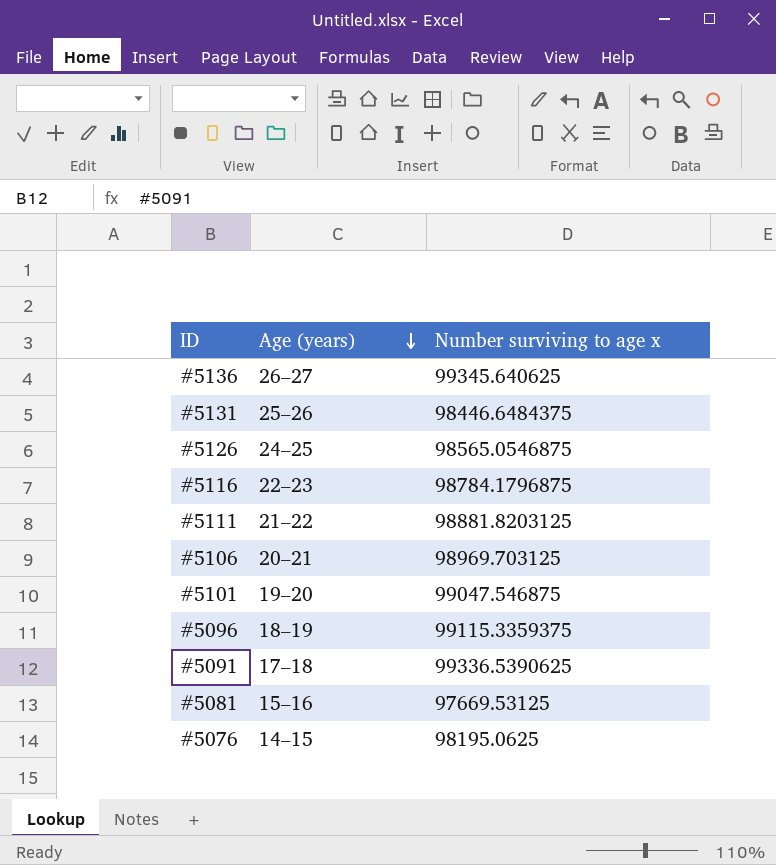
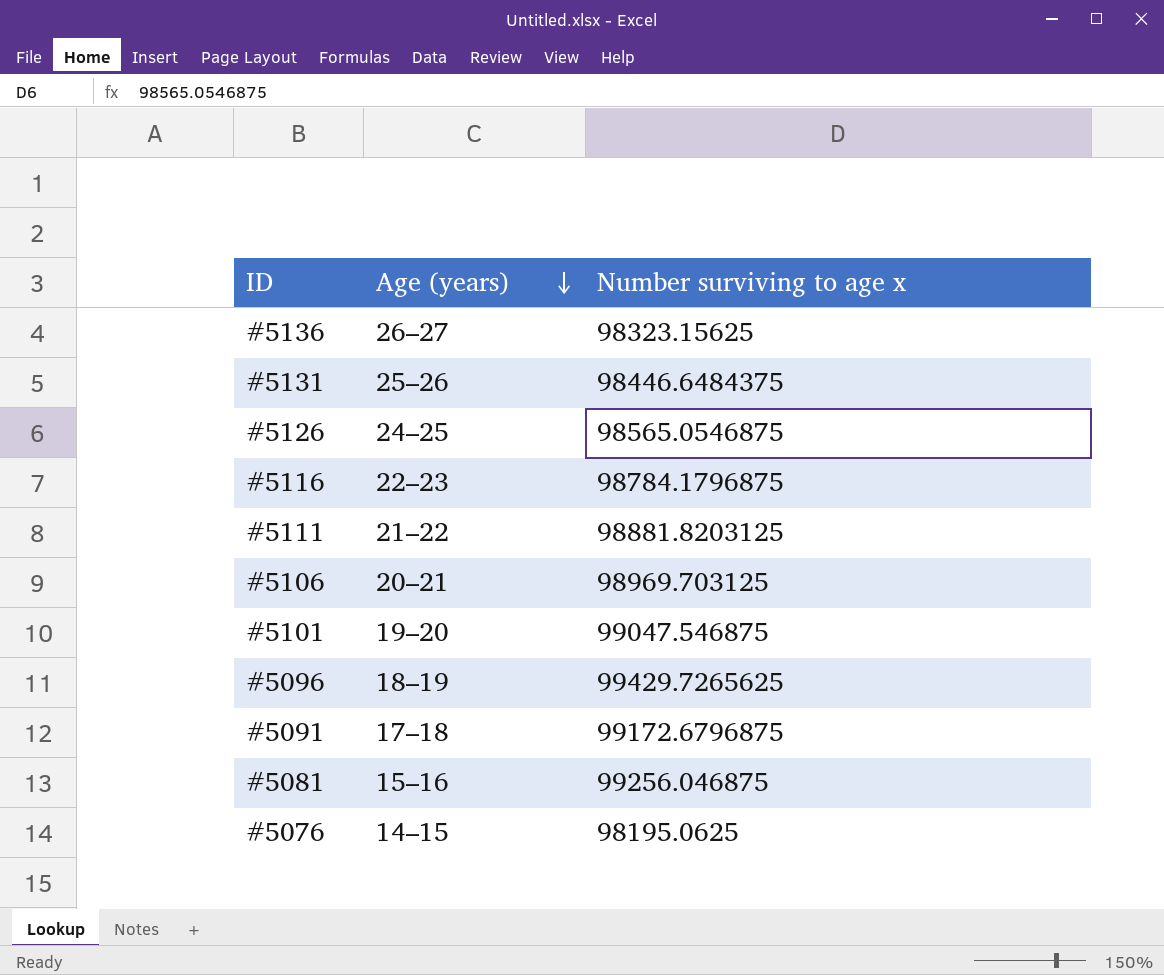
#5136 | Number surviving to age x: 99345.640625 -> 98323.15625
#5096 | Number surviving to age x: 99115.3359375 -> 99429.7265625
#5091 | Number surviving to age x: 99336.5390625 -> 99172.6796875
#5081 | Number surviving to age x: 97669.53125 -> 99256.046875

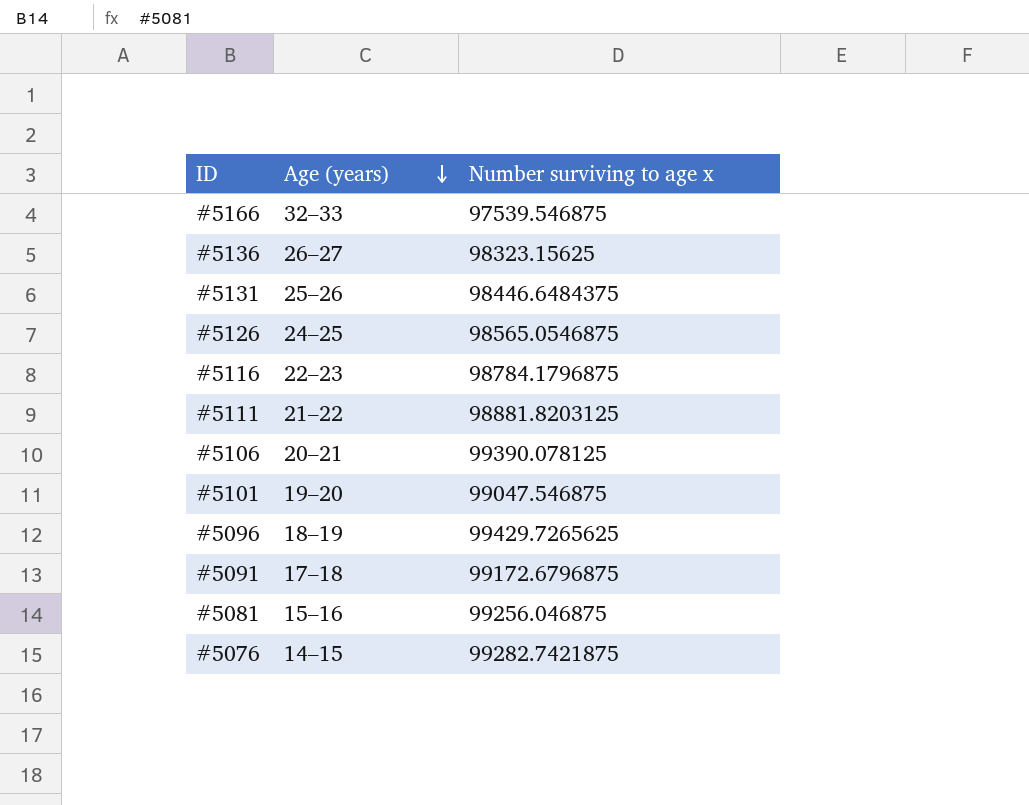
row #5166: none -> 32–33 | 97539.546875
#5106 | Number surviving to age x: 98969.703125 -> 99390.078125
#5076 | Number surviving to age x: 98195.0625 -> 99282.7421875

